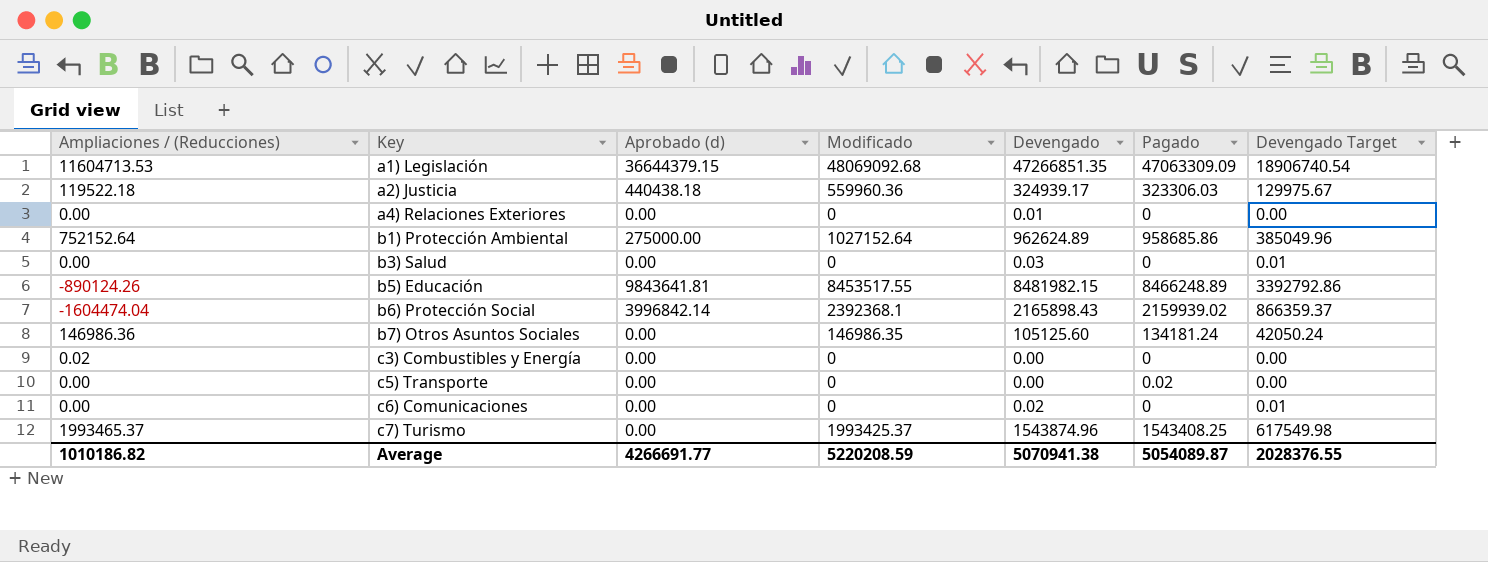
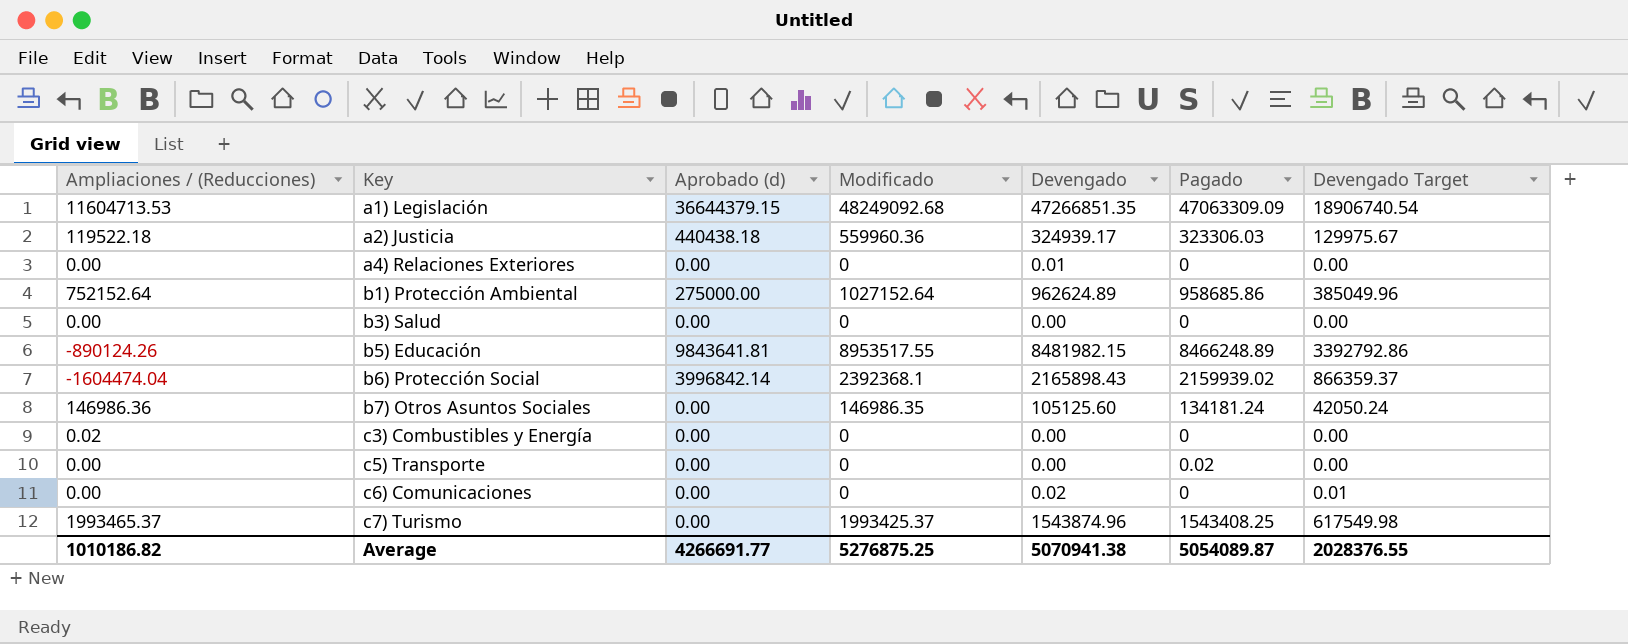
a1) Legislación | Modificado: 48069092.68 -> 48249092.68
b3) Salud | Devengado: 0.03 -> 0.00
b3) Salud | Devengado Target: 0.01 -> 0.00
b5) Educación | Modificado: 8453517.55 -> 8953517.55
Average | Modificado: 5220208.59 -> 5276875.25

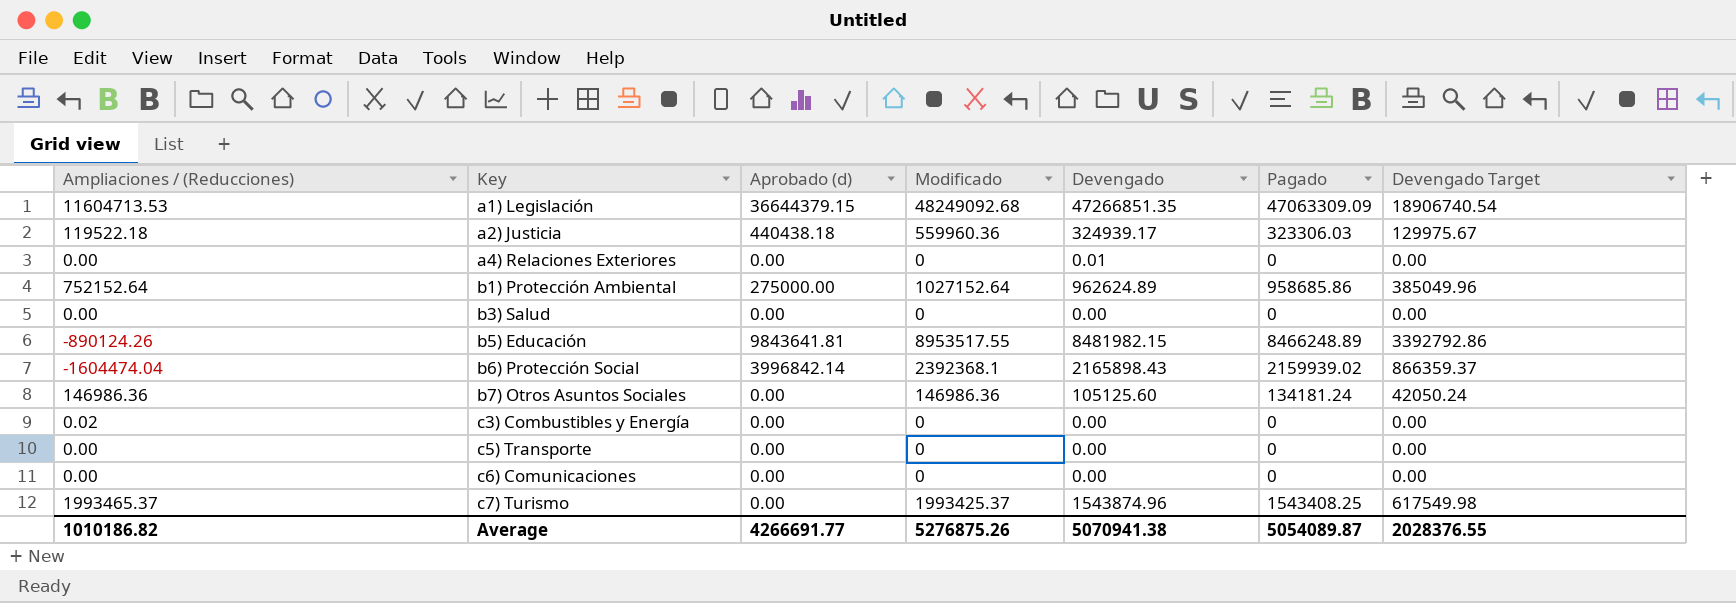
b7) Otros Asuntos Sociales | Modificado: 146986.35 -> 146986.36
c5) Transporte | Pagado: 0.02 -> 0
c6) Comunicaciones | Devengado: 0.02 -> 0.00
c6) Comunicaciones | Devengado Target: 0.01 -> 0.00
Average | Modificado: 5276875.25 -> 5276875.26

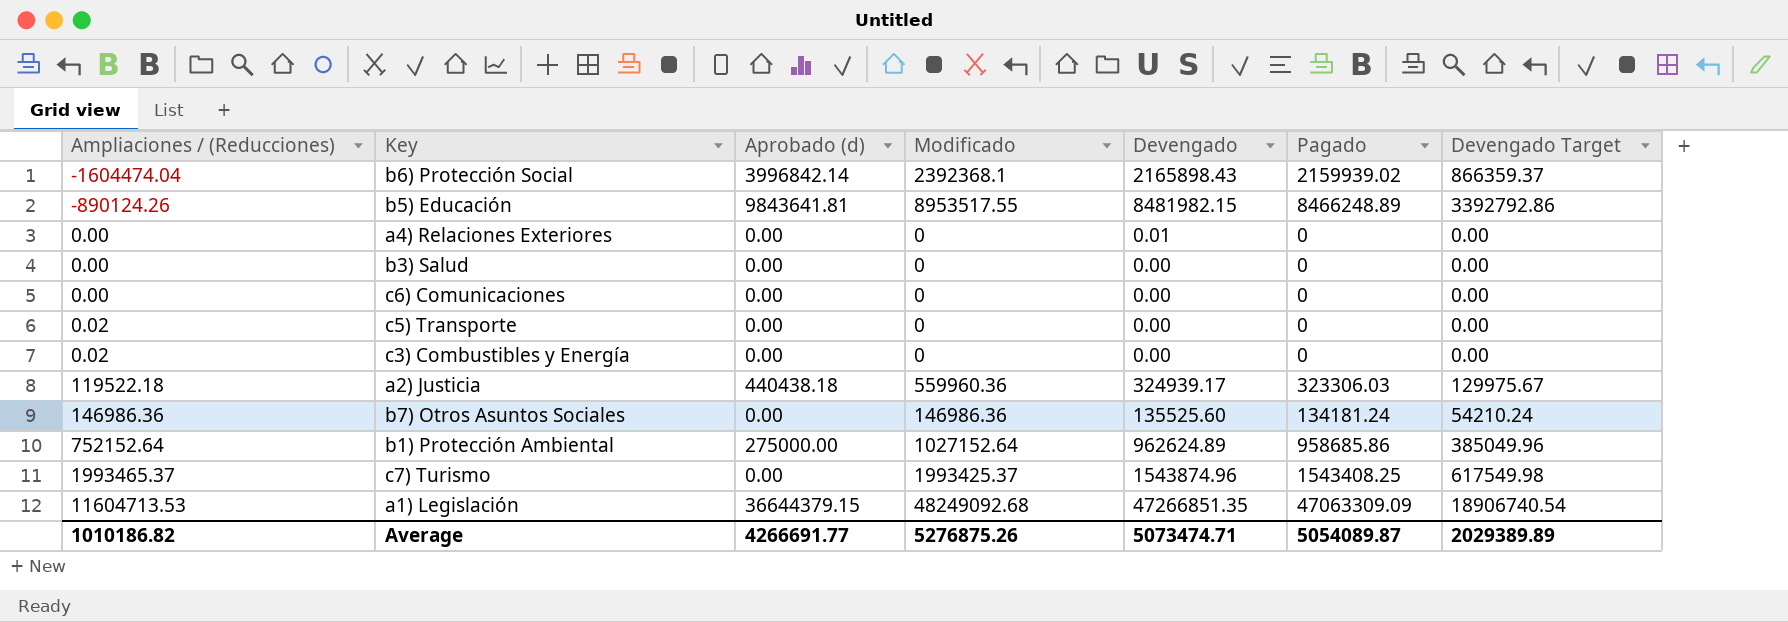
row order: Key ascending -> Ampliaciones / (Reducciones) ascending
c5) Transporte | Ampliaciones / (Reducciones): 0.00 -> 0.02
b7) Otros Asuntos Sociales | Devengado: 105125.60 -> 135525.60
b7) Otros Asuntos Sociales | Devengado Target: 42050.24 -> 54210.24
Average | Devengado: 5070941.38 -> 5073474.71
Average | Devengado Target: 2028376.55 -> 2029389.89

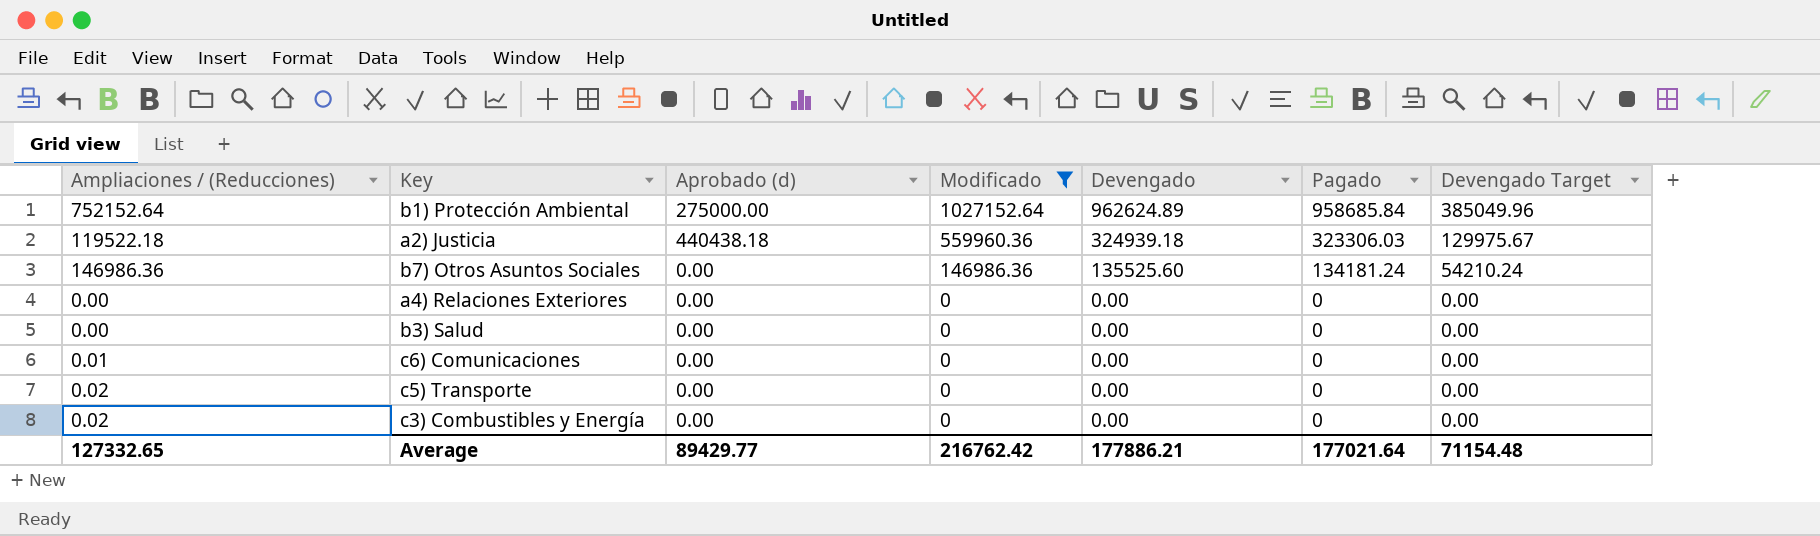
filter: none -> Modificado <= 1027152.64
row order: Ampliaciones / (Reducciones) ascending -> Modificado descending
b1) Protección Ambiental | Pagado: 958685.86 -> 958685.84
a2) Justicia | Devengado: 324939.17 -> 324939.18
a4) Relaciones Exteriores | Devengado: 0.01 -> 0.00
c6) Comunicaciones | Ampliaciones / (Reducciones): 0.00 -> 0.01
Average | Ampliaciones / (Reducciones): 1010186.82 -> 127332.65
Average | Aprobado (d): 4266691.77 -> 89429.77
Average | Modificado: 5276875.26 -> 216762.42
Average | Devengado: 5073474.71 -> 177886.21
Average | Pagado: 5054089.87 -> 177021.64
Average | Devengado Target: 2029389.89 -> 71154.48

